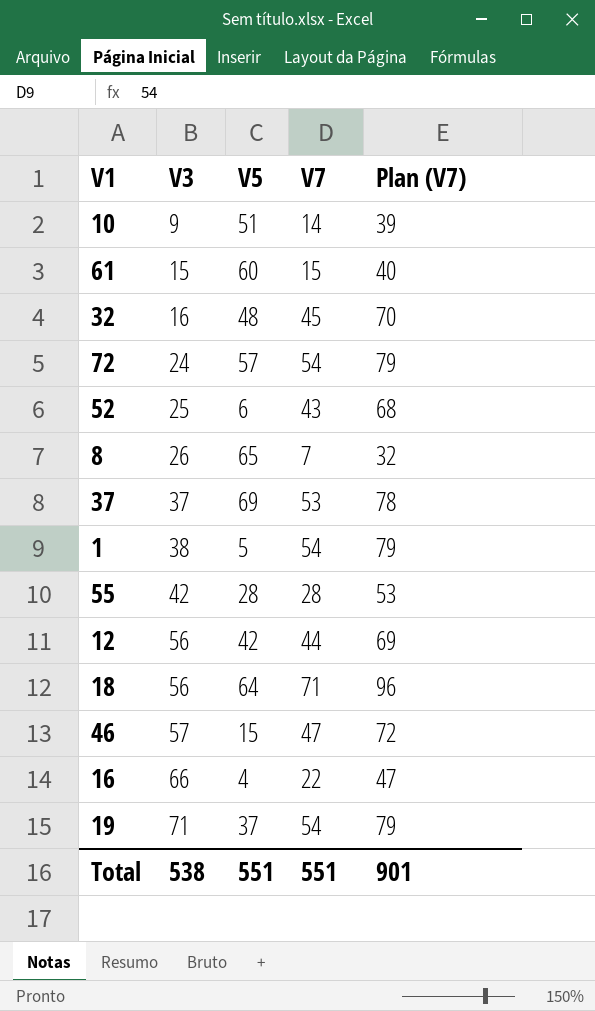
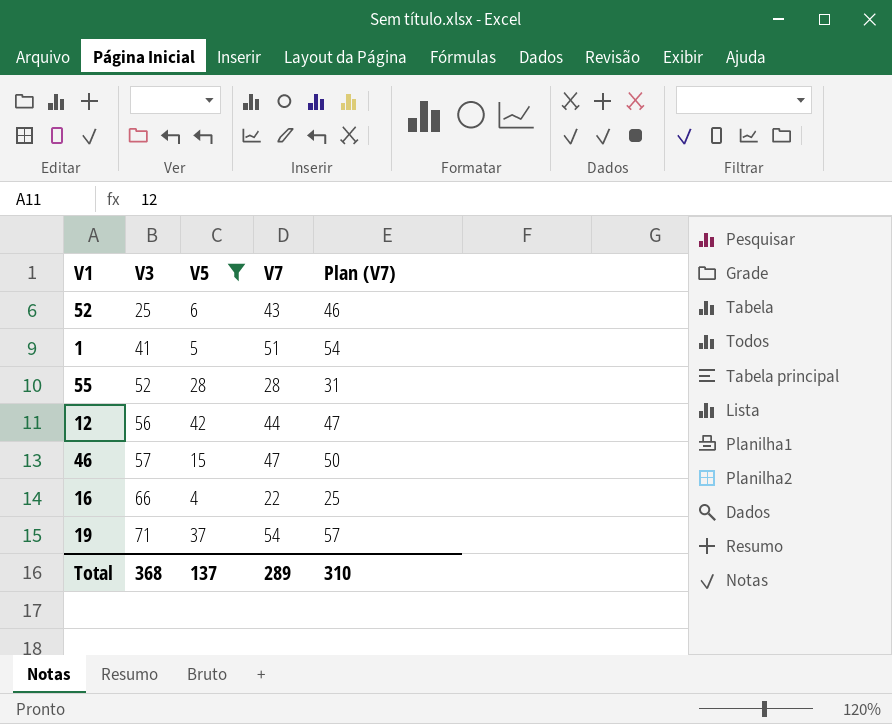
filter: none -> V5 <= 42
column Plan (V7) | formula: [V7] + 25 -> [V7] + 3
1 | V3: 38 -> 41
1 | V7: 54 -> 51
55 | V3: 42 -> 52
Total | V3: 538 -> 368
Total | V5: 551 -> 137
Total | V7: 551 -> 289
Total | Plan (V7): 901 -> 310

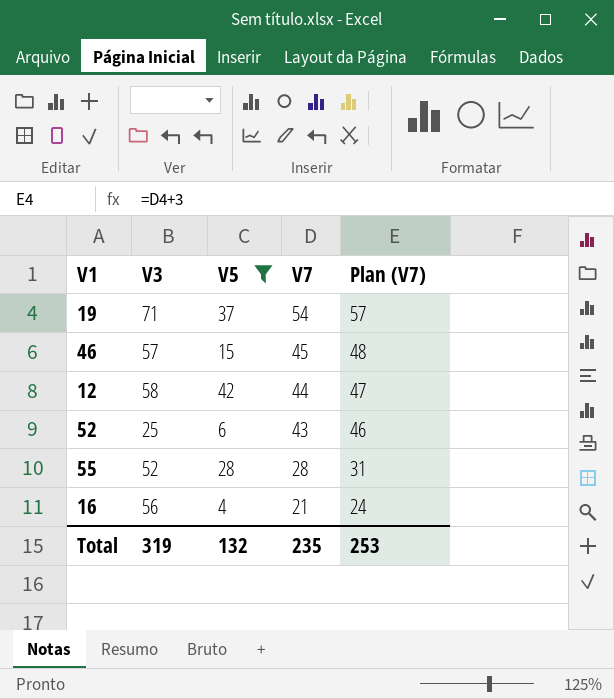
row order: V3 ascending -> V7 descending
row 1: 41 | 5 | 51 | 54 -> none
46 | V7: 47 -> 45
46 | Plan (V7): 50 -> 48
12 | V3: 56 -> 58
16 | V3: 66 -> 56
16 | V7: 22 -> 21
16 | Plan (V7): 25 -> 24
Total | V3: 368 -> 319
Total | V5: 137 -> 132
Total | V7: 289 -> 235
Total | Plan (V7): 310 -> 253

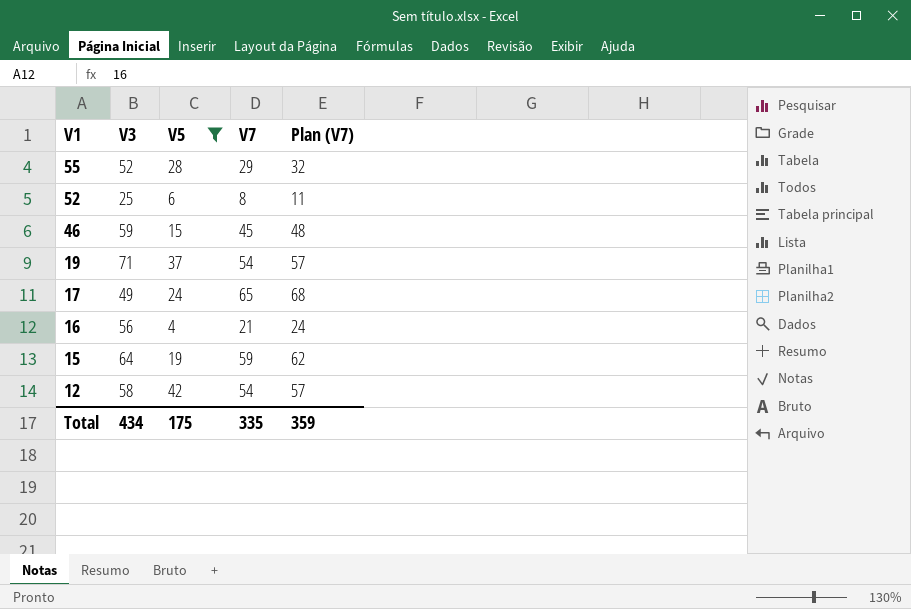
row order: V7 descending -> V1 descending
55 | V7: 28 -> 29
55 | Plan (V7): 31 -> 32
52 | V7: 43 -> 8
52 | Plan (V7): 46 -> 11
46 | V3: 57 -> 59
row 17: none -> 49 | 24 | 65 | 68
row 15: none -> 64 | 19 | 59 | 62
12 | V7: 44 -> 54
12 | Plan (V7): 47 -> 57
Total | V3: 319 -> 434
Total | V5: 132 -> 175
Total | V7: 235 -> 335
Total | Plan (V7): 253 -> 359

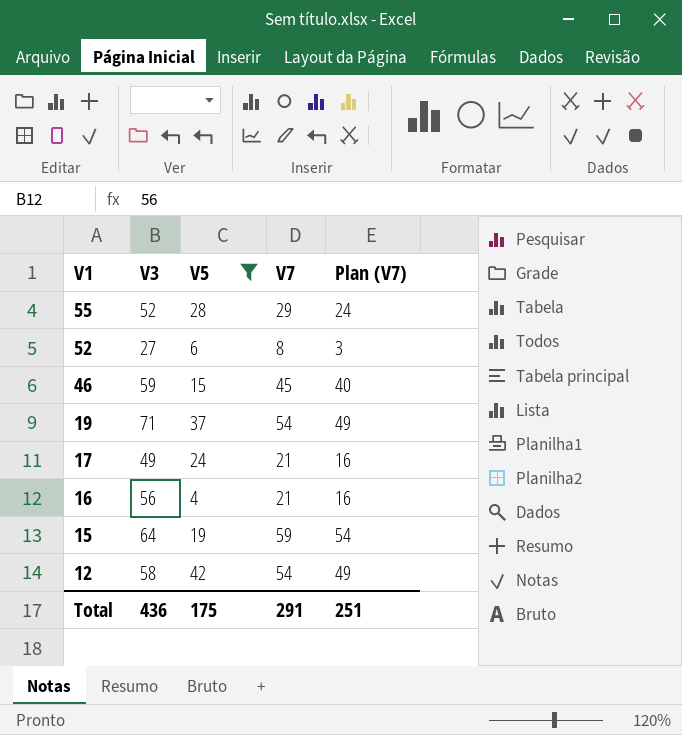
column Plan (V7) | formula: [V7] + 3 -> [V7] - 5
52 | V3: 25 -> 27
17 | V7: 65 -> 21
Total | V3: 434 -> 436
Total | V7: 335 -> 291
Total | Plan (V7): 359 -> 251

